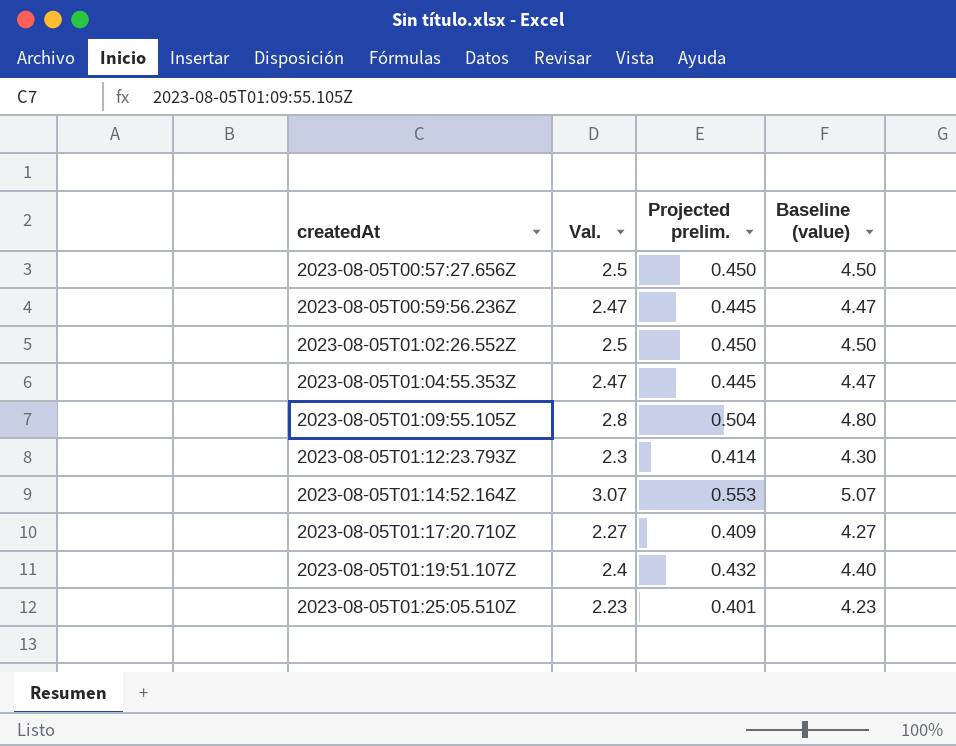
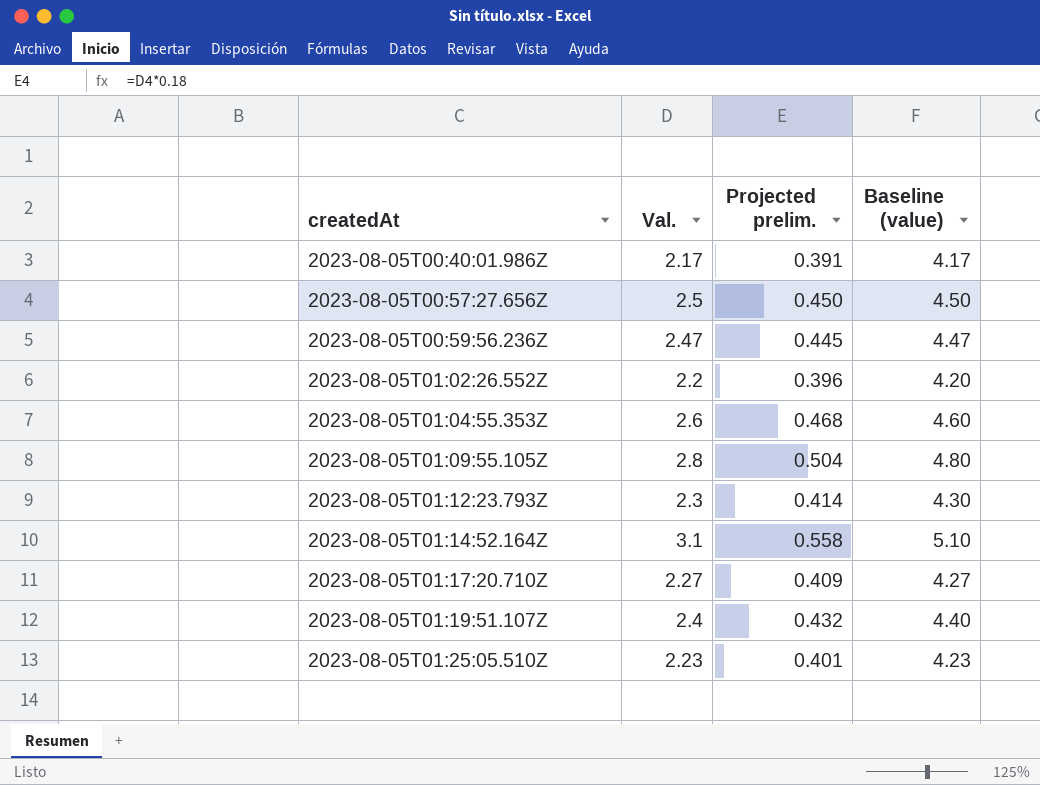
row 2023-08-05T00:40:01.986Z: none -> 2.17 | 0.391 | 4.17
2023-08-05T01:02:26.552Z | Val.: 2.5 -> 2.2
2023-08-05T01:02:26.552Z | Projected prelim.: 0.450 -> 0.396
2023-08-05T01:02:26.552Z | Baseline (value): 4.50 -> 4.20
2023-08-05T01:04:55.353Z | Val.: 2.47 -> 2.6
2023-08-05T01:04:55.353Z | Projected prelim.: 0.445 -> 0.468
2023-08-05T01:04:55.353Z | Baseline (value): 4.47 -> 4.60
2023-08-05T01:14:52.164Z | Val.: 3.07 -> 3.1
2023-08-05T01:14:52.164Z | Projected prelim.: 0.553 -> 0.558
2023-08-05T01:14:52.164Z | Baseline (value): 5.07 -> 5.10

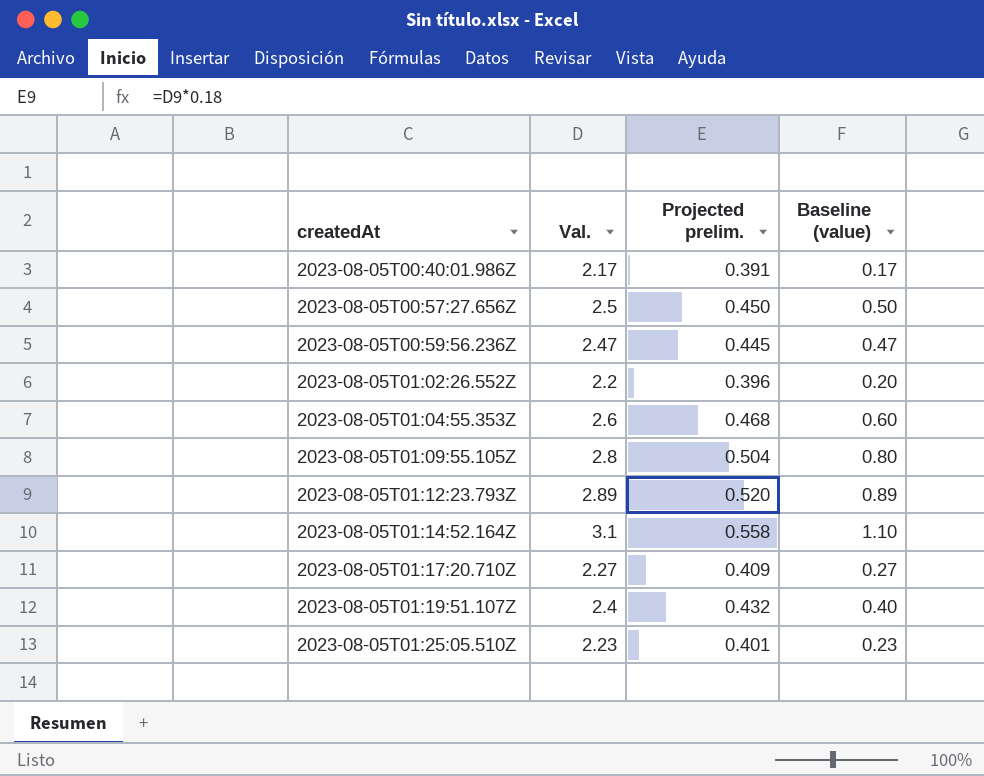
column Baseline (value) | formula: [Val.] + 2 -> [Val.] - 2
2023-08-05T01:12:23.793Z | Val.: 2.3 -> 2.89
2023-08-05T01:12:23.793Z | Projected prelim.: 0.414 -> 0.520

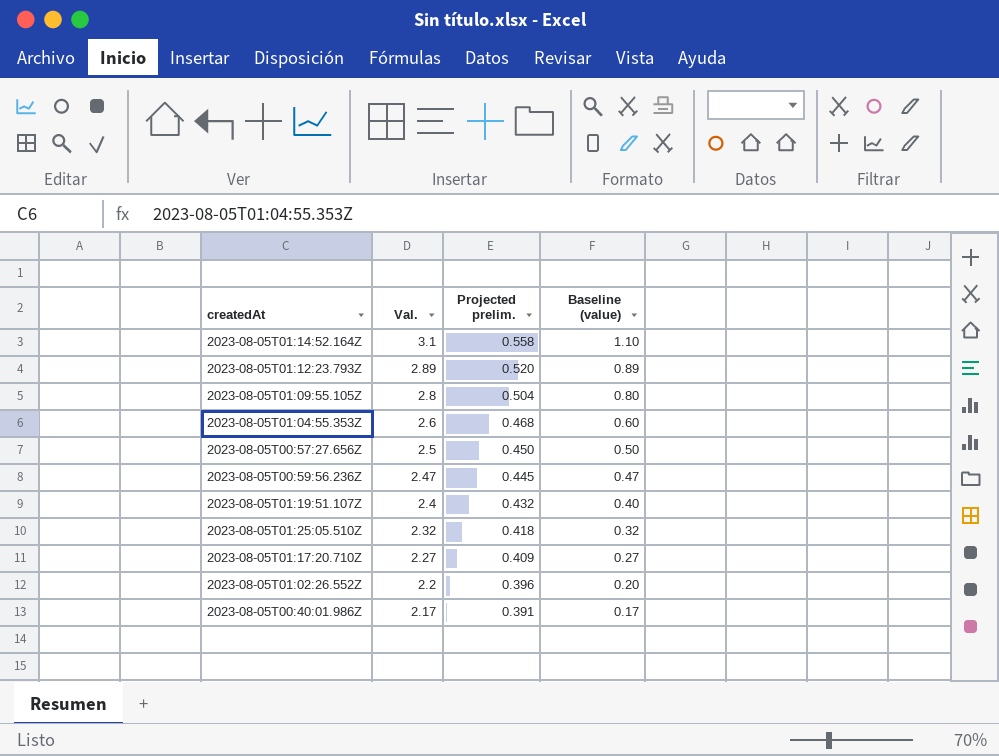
row order: createdAt ascending -> Val. descending
2023-08-05T01:25:05.510Z | Val.: 2.23 -> 2.32
2023-08-05T01:25:05.510Z | Projected prelim.: 0.401 -> 0.418
2023-08-05T01:25:05.510Z | Baseline (value): 0.23 -> 0.32

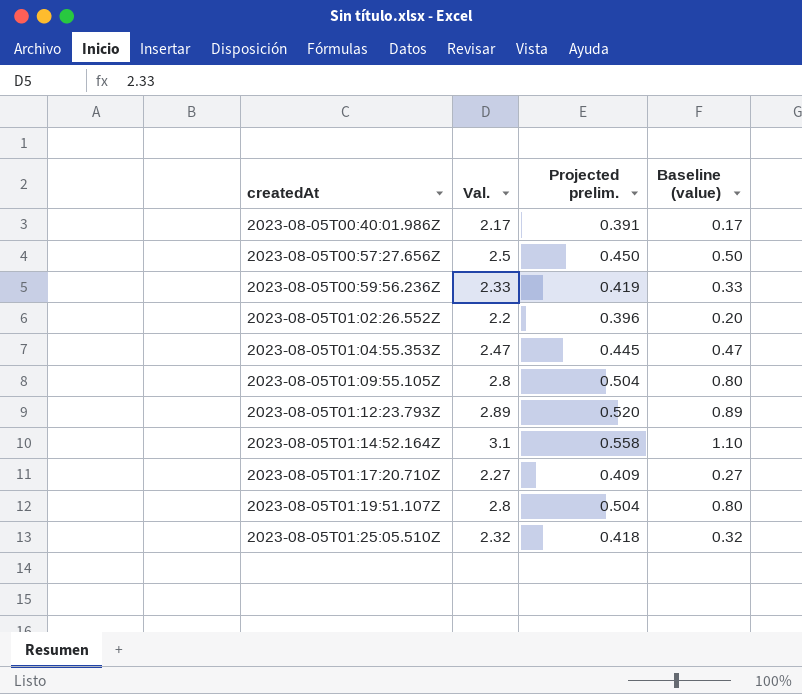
row order: Val. descending -> createdAt ascending
2023-08-05T00:59:56.236Z | Val.: 2.47 -> 2.33
2023-08-05T00:59:56.236Z | Projected prelim.: 0.445 -> 0.419
2023-08-05T00:59:56.236Z | Baseline (value): 0.47 -> 0.33
2023-08-05T01:04:55.353Z | Val.: 2.6 -> 2.47
2023-08-05T01:04:55.353Z | Projected prelim.: 0.468 -> 0.445
2023-08-05T01:04:55.353Z | Baseline (value): 0.60 -> 0.47
2023-08-05T01:19:51.107Z | Val.: 2.4 -> 2.8
2023-08-05T01:19:51.107Z | Projected prelim.: 0.432 -> 0.504
2023-08-05T01:19:51.107Z | Baseline (value): 0.40 -> 0.80

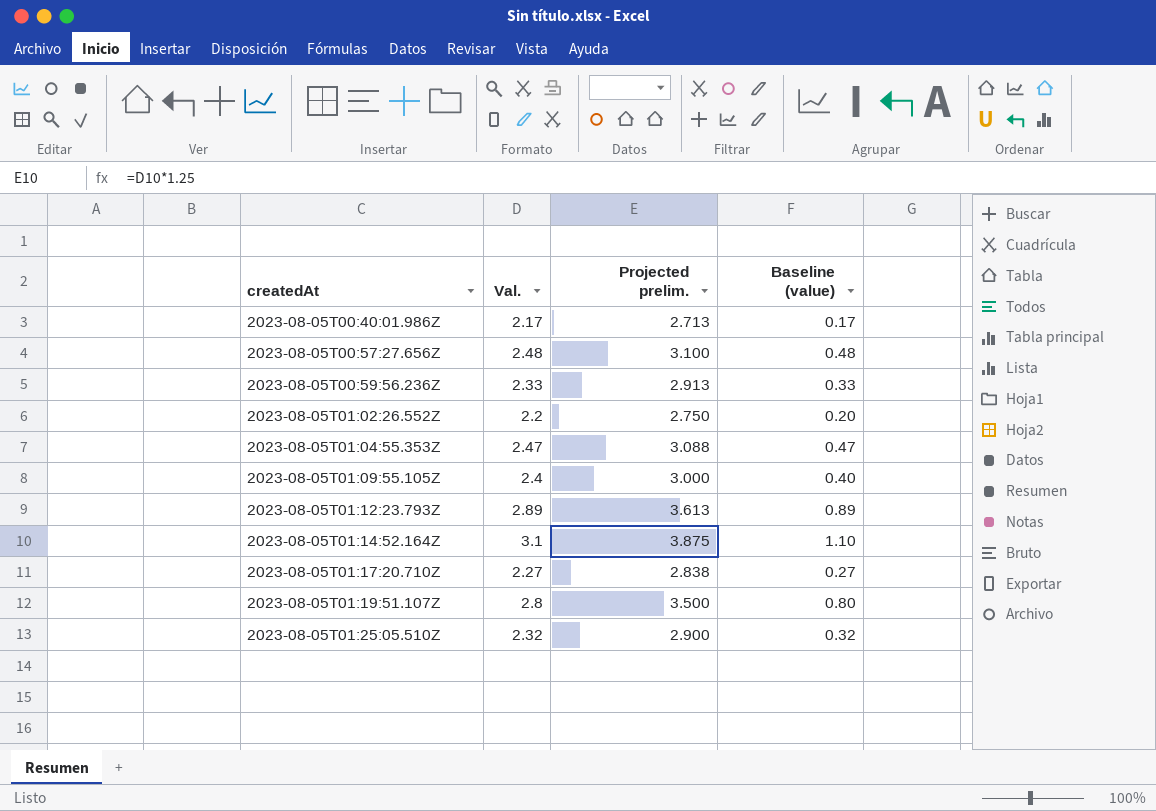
column Projected prelim. | formula: [Val.] * 0.18 -> [Val.] * 1.25
2023-08-05T00:57:27.656Z | Val.: 2.5 -> 2.48
2023-08-05T00:57:27.656Z | Baseline (value): 0.50 -> 0.48
2023-08-05T01:09:55.105Z | Val.: 2.8 -> 2.4
2023-08-05T01:09:55.105Z | Baseline (value): 0.80 -> 0.40

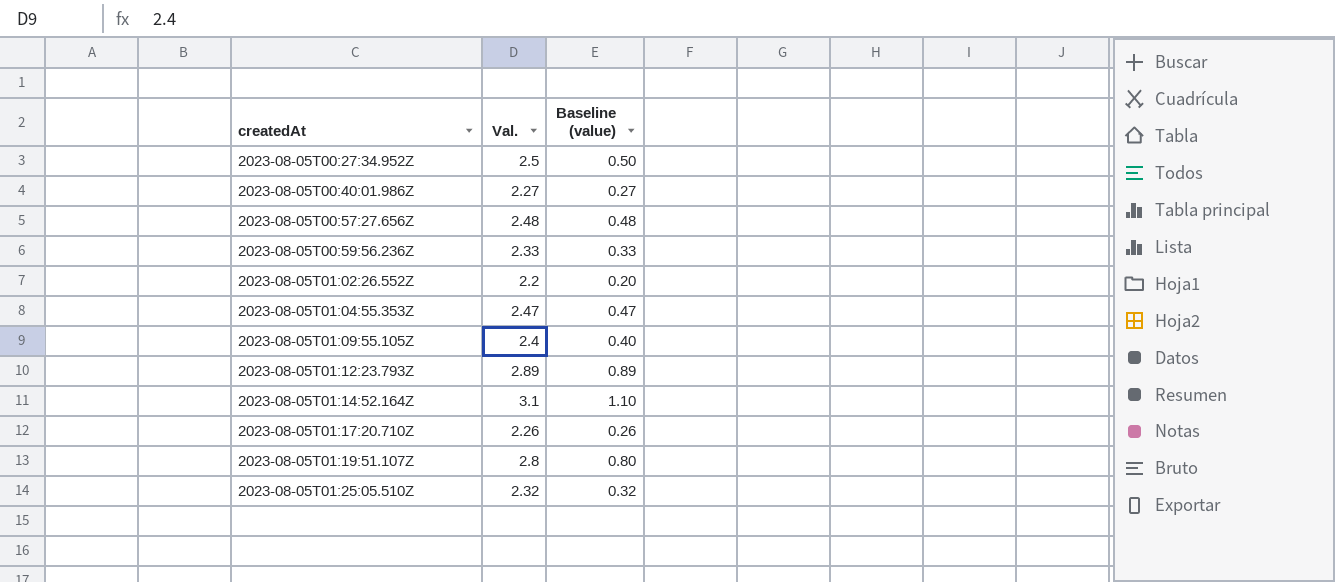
column Projected prelim. | formula: [Val.] * 1.25 -> none
row 2023-08-05T00:27:34.952Z: none -> 2.5 | 0.50
2023-08-05T00:40:01.986Z | Val.: 2.17 -> 2.27
2023-08-05T00:40:01.986Z | Baseline (value): 0.17 -> 0.27
2023-08-05T01:17:20.710Z | Val.: 2.27 -> 2.26
2023-08-05T01:17:20.710Z | Baseline (value): 0.27 -> 0.26

